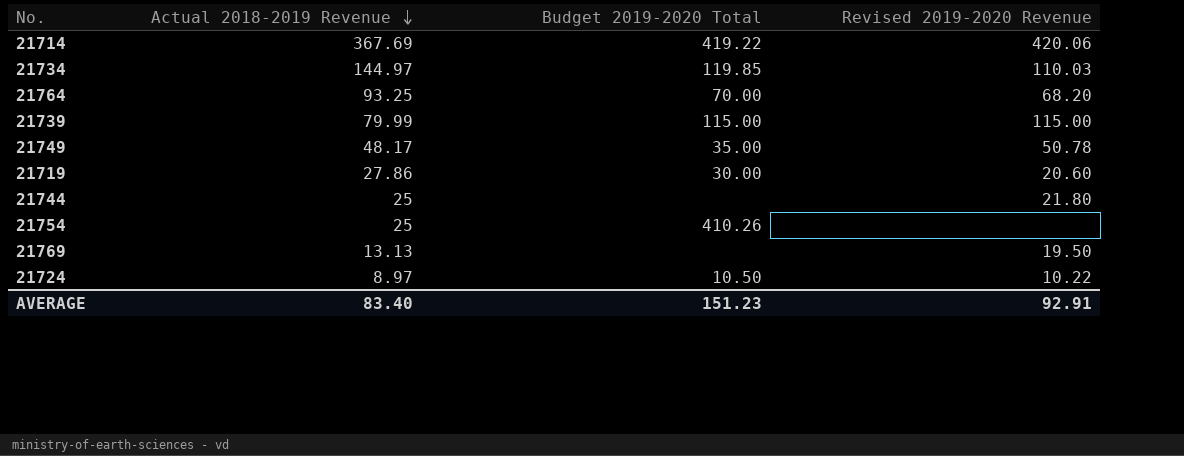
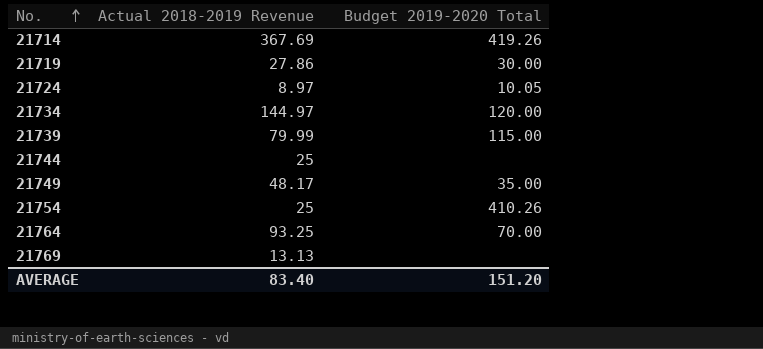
row order: Actual 2018-2019 Revenue descending -> No. ascending
column Revised 2019-2020 Revenue | position: 4 -> none
21714 | Budget 2019-2020 Total: 419.22 -> 419.26
21724 | Budget 2019-2020 Total: 10.50 -> 10.05
21734 | Budget 2019-2020 Total: 119.85 -> 120.00
AVERAGE | Budget 2019-2020 Total: 151.23 -> 151.20

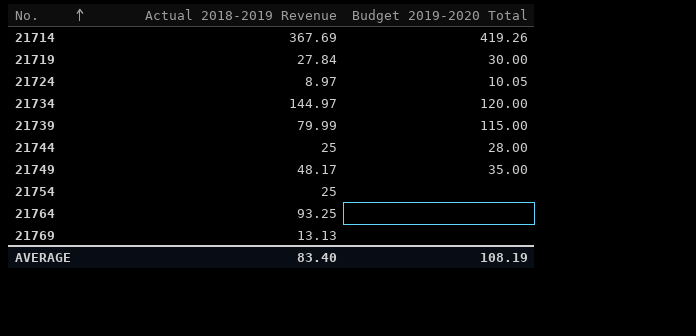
21719 | Actual 2018-2019 Revenue: 27.86 -> 27.84
21744 | Budget 2019-2020 Total: none -> 28.00
21754 | Budget 2019-2020 Total: 410.26 -> none
21764 | Budget 2019-2020 Total: 70.00 -> none
AVERAGE | Budget 2019-2020 Total: 151.20 -> 108.19

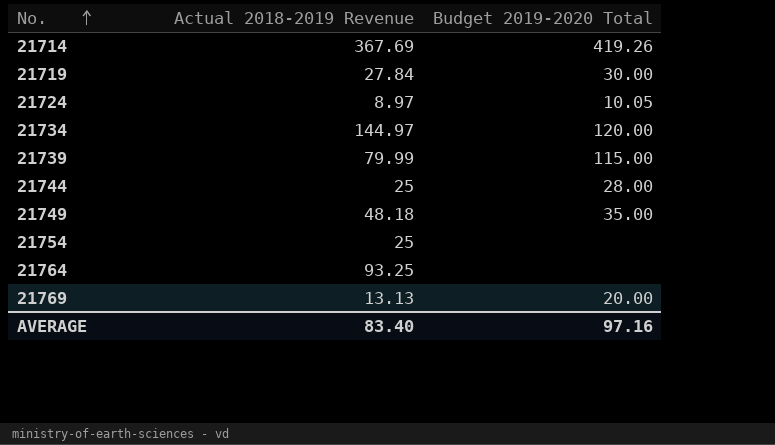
21749 | Actual 2018-2019 Revenue: 48.17 -> 48.18
21769 | Budget 2019-2020 Total: none -> 20.00
AVERAGE | Budget 2019-2020 Total: 108.19 -> 97.16

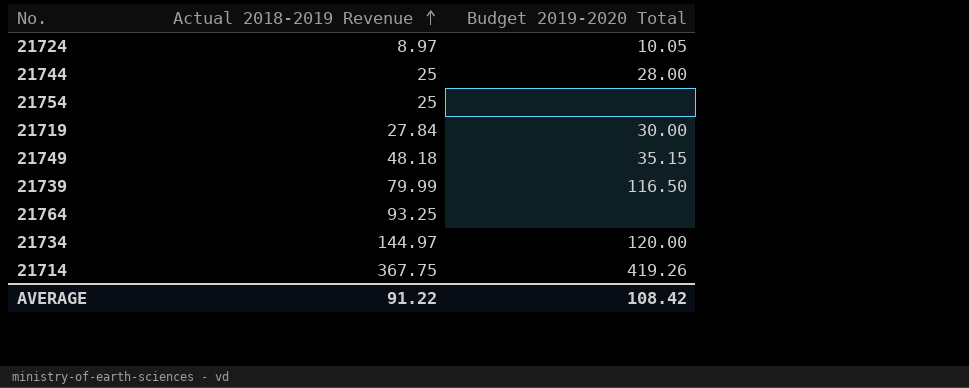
row order: No. ascending -> Actual 2018-2019 Revenue ascending
row 21769: 13.13 | 20.00 -> none
21749 | Budget 2019-2020 Total: 35.00 -> 35.15
21739 | Budget 2019-2020 Total: 115.00 -> 116.50
21714 | Actual 2018-2019 Revenue: 367.69 -> 367.75
AVERAGE | Actual 2018-2019 Revenue: 83.40 -> 91.22
AVERAGE | Budget 2019-2020 Total: 97.16 -> 108.42

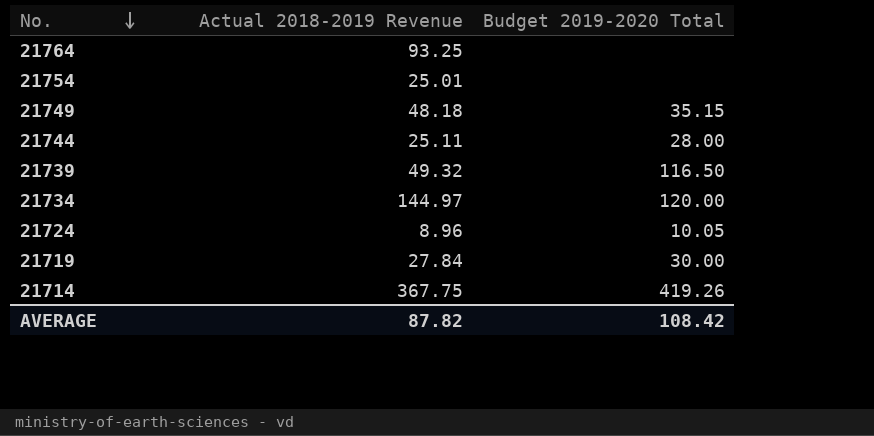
row order: Actual 2018-2019 Revenue ascending -> No. descending
21754 | Actual 2018-2019 Revenue: 25 -> 25.01
21744 | Actual 2018-2019 Revenue: 25 -> 25.11
21739 | Actual 2018-2019 Revenue: 79.99 -> 49.32
21724 | Actual 2018-2019 Revenue: 8.97 -> 8.96
AVERAGE | Actual 2018-2019 Revenue: 91.22 -> 87.82

